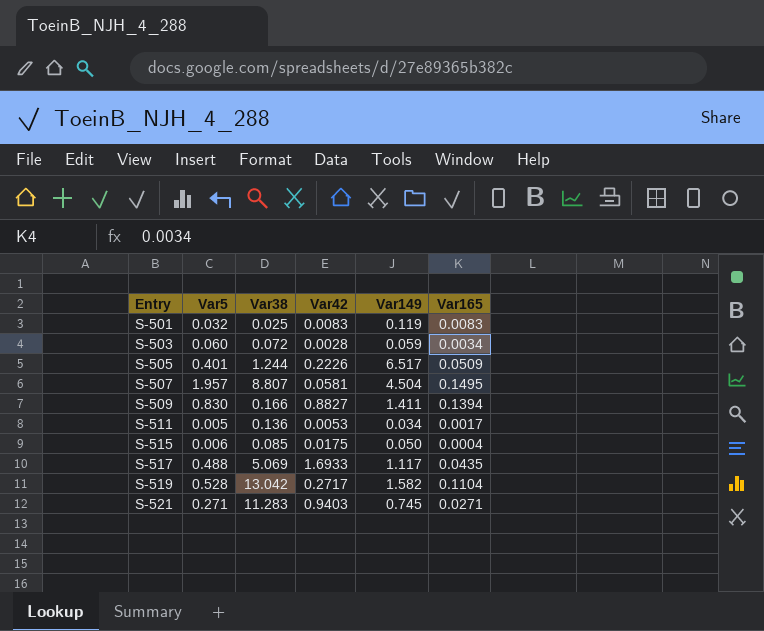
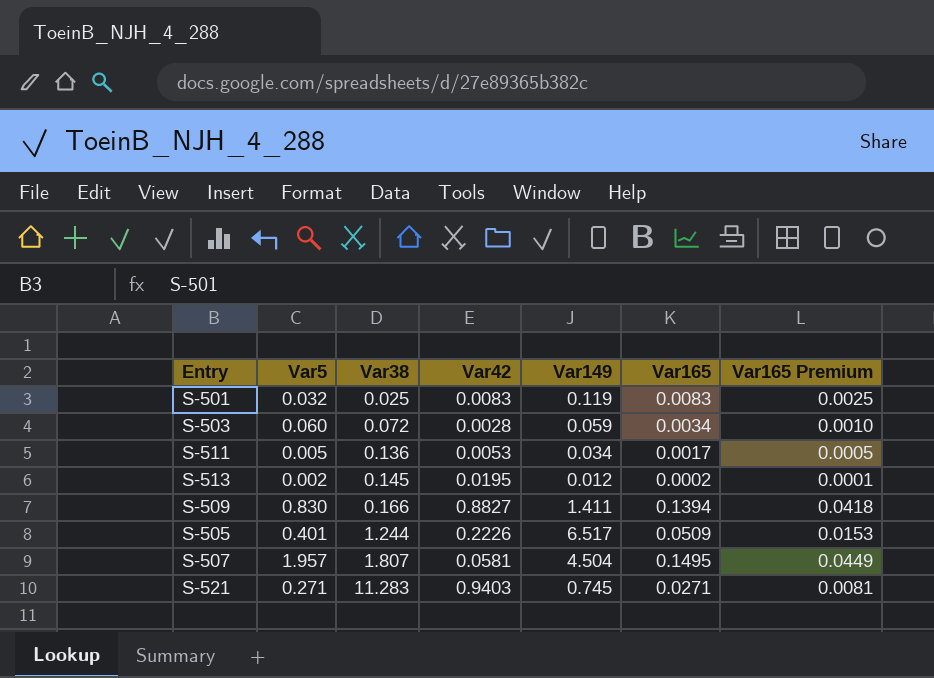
row order: Entry ascending -> Var38 ascending
column Var165 Premium | formula: none -> [Var165] * 0.3
row S-515: 0.006 | 0.085 | 0.0175 | 0.050 | 0.0004 -> none
row S-517: 0.488 | 5.069 | 1.6933 | 1.117 | 0.0435 -> none
row S-519: 0.528 | 13.042 | 0.2717 | 1.582 | 0.1104 -> none
row S-513: none -> 0.002 | 0.145 | 0.0195 | 0.012 | 0.0002 | 0.0001
S-507 | Var38: 8.807 -> 1.807

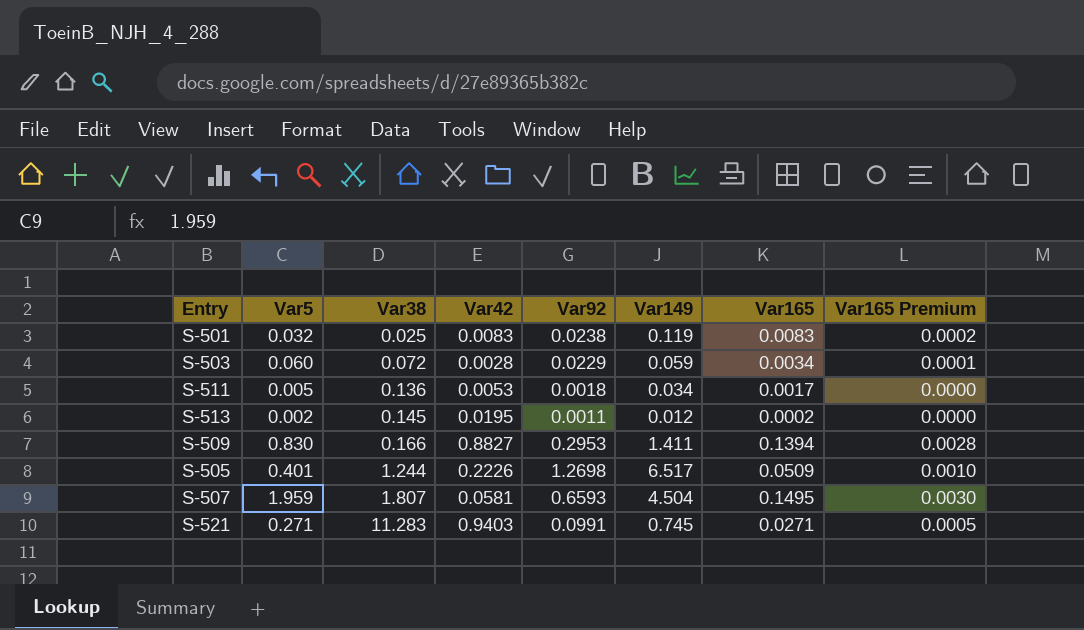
column Var92 | position: none -> 5
column Var165 Premium | formula: [Var165] * 0.3 -> [Var165] * 0.02
S-507 | Var5: 1.957 -> 1.959

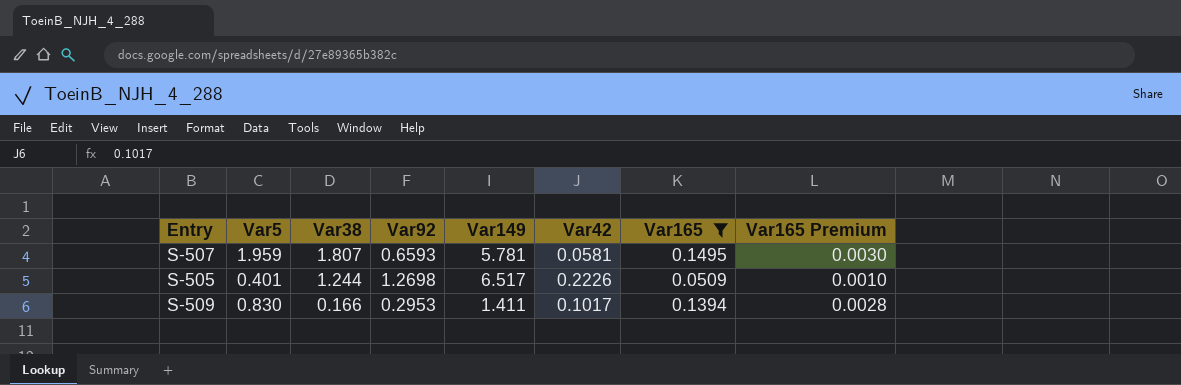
filter: none -> Var165 >= 0.0509
row order: Var38 ascending -> Var38 descending
column Var42 | position: 4 -> 6
S-507 | Var149: 4.504 -> 5.781
S-509 | Var42: 0.8827 -> 0.1017

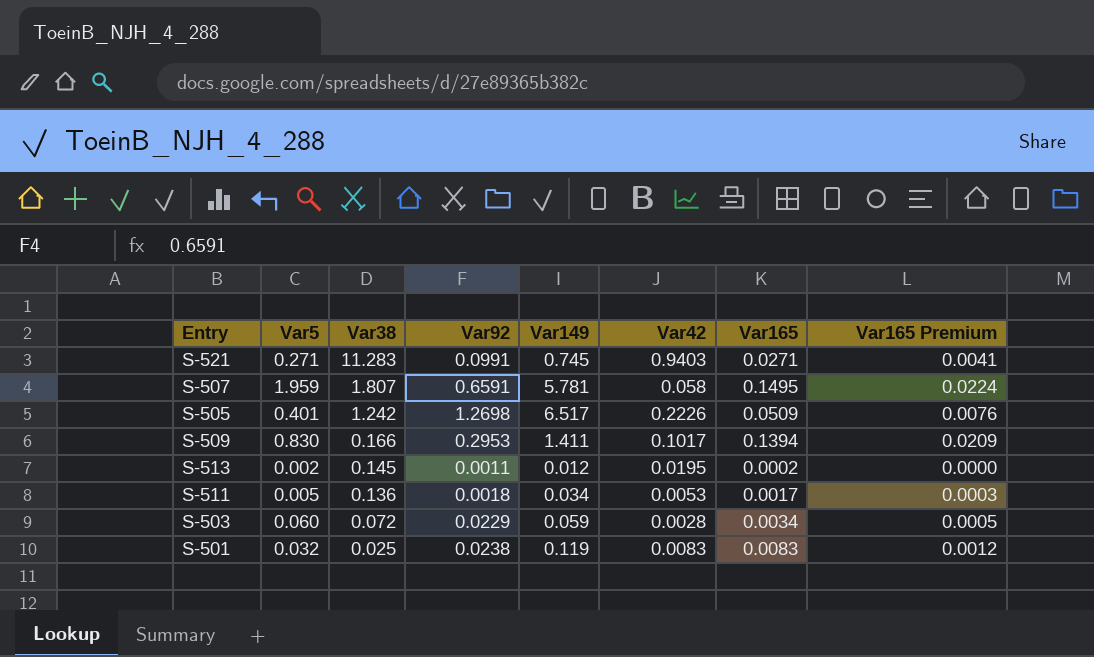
filter: Var165 >= 0.0509 -> none
column Var165 Premium | formula: [Var165] * 0.02 -> [Var165] * 0.15
S-507 | Var92: 0.6593 -> 0.6591
S-507 | Var42: 0.0581 -> 0.058
S-505 | Var38: 1.244 -> 1.242

